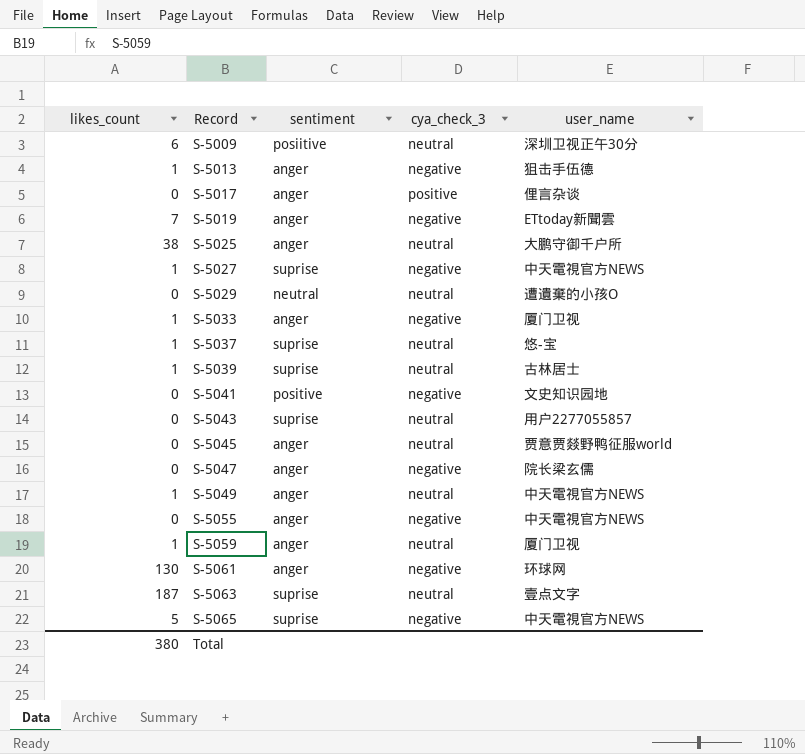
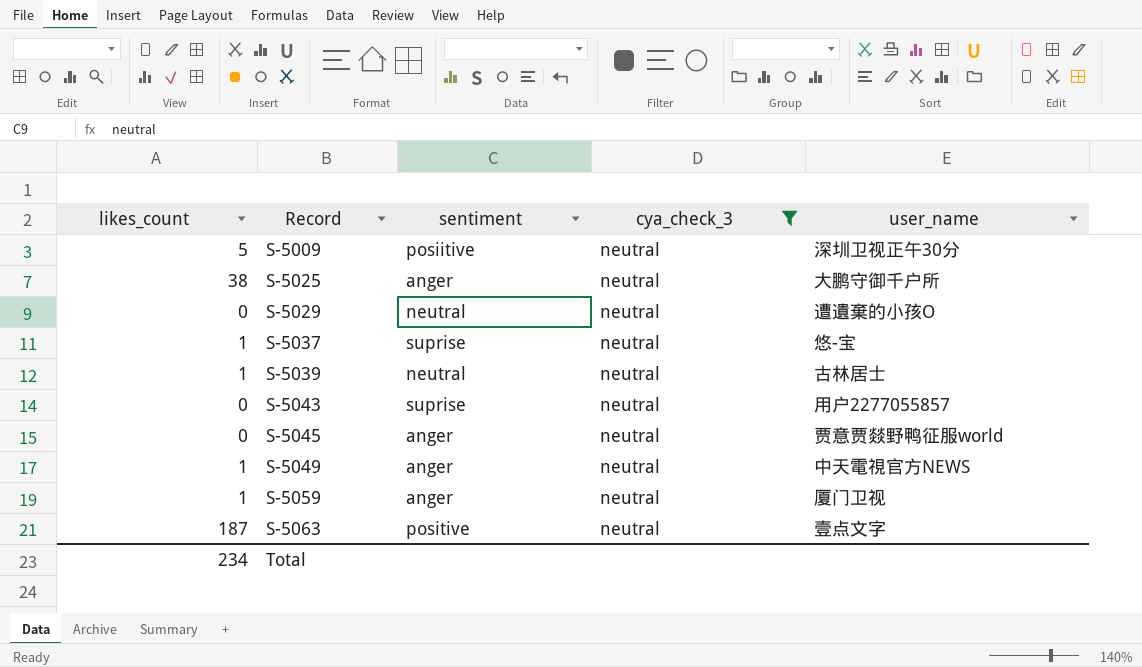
filter: none -> cya_check_3 = neutral
S-5009 | likes_count: 6 -> 5
S-5039 | sentiment: suprise -> neutral
S-5063 | sentiment: suprise -> positive
Total | likes_count: 380 -> 234

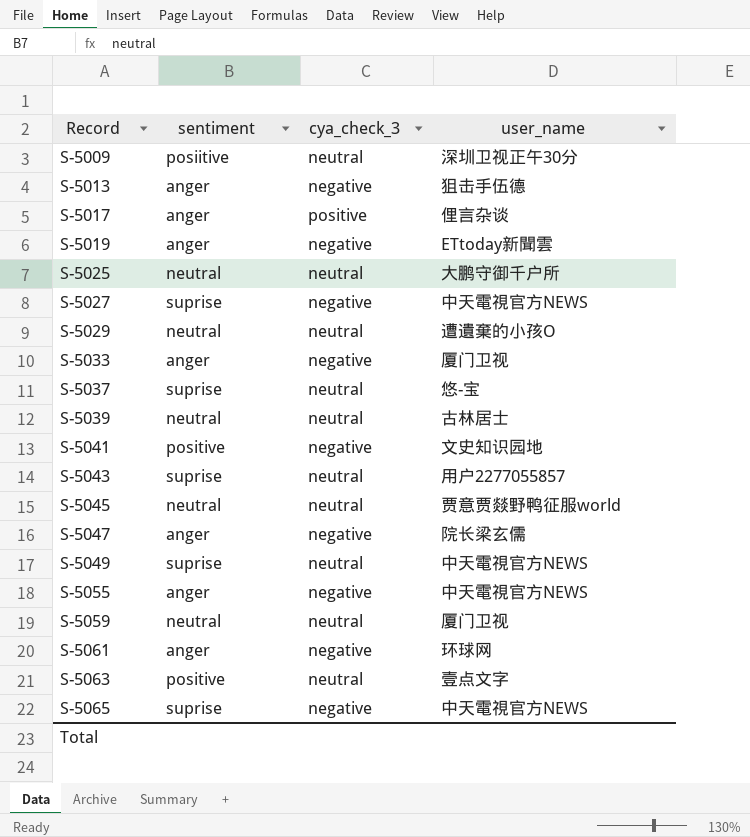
filter: cya_check_3 = neutral -> none
column likes_count | position: 1 -> none
S-5025 | sentiment: anger -> neutral
S-5045 | sentiment: anger -> neutral
S-5049 | sentiment: anger -> suprise
S-5059 | sentiment: anger -> neutral

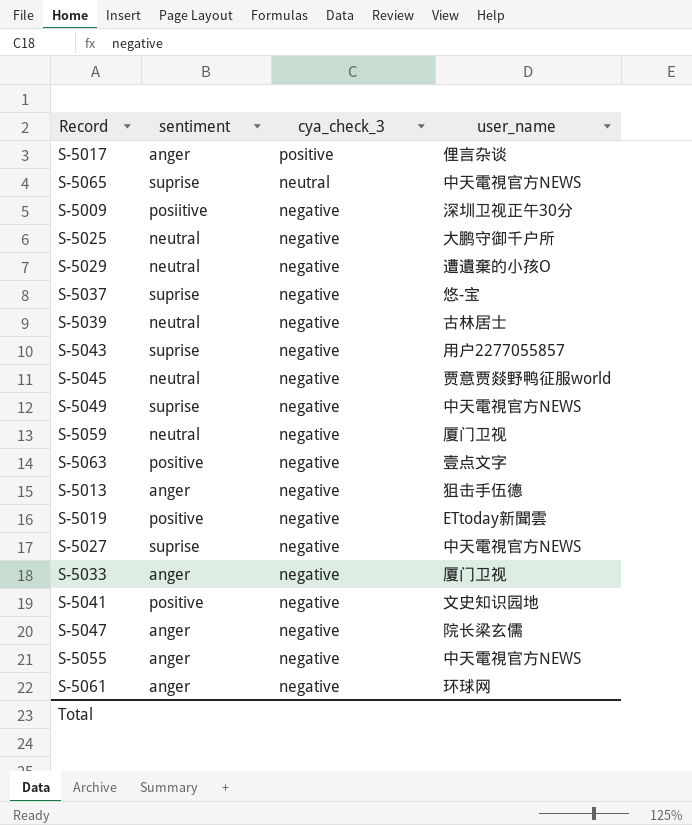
row order: Record ascending -> cya_check_3 descending
S-5065 | cya_check_3: negative -> neutral
S-5009 | cya_check_3: neutral -> negative
S-5025 | cya_check_3: neutral -> negative
S-5029 | cya_check_3: neutral -> negative
S-5037 | cya_check_3: neutral -> negative
S-5039 | cya_check_3: neutral -> negative
S-5043 | cya_check_3: neutral -> negative
S-5045 | cya_check_3: neutral -> negative
S-5049 | cya_check_3: neutral -> negative
S-5059 | cya_check_3: neutral -> negative
S-5063 | cya_check_3: neutral -> negative
S-5019 | sentiment: anger -> positive

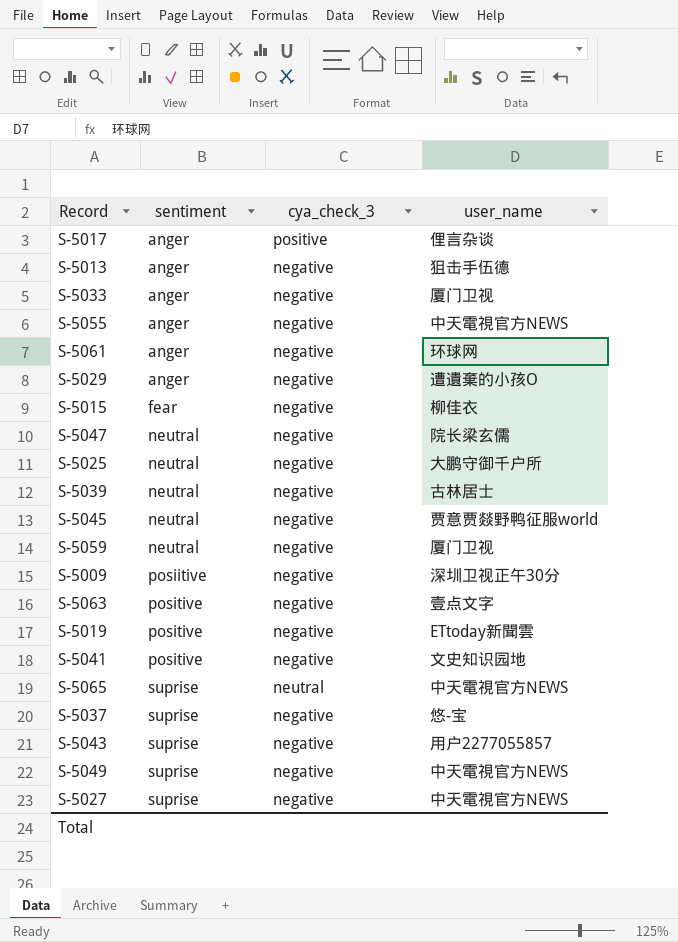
row order: cya_check_3 descending -> sentiment ascending
S-5029 | sentiment: neutral -> anger
row S-5015: none -> fear | negative | 柳佳衣
S-5047 | sentiment: anger -> neutral

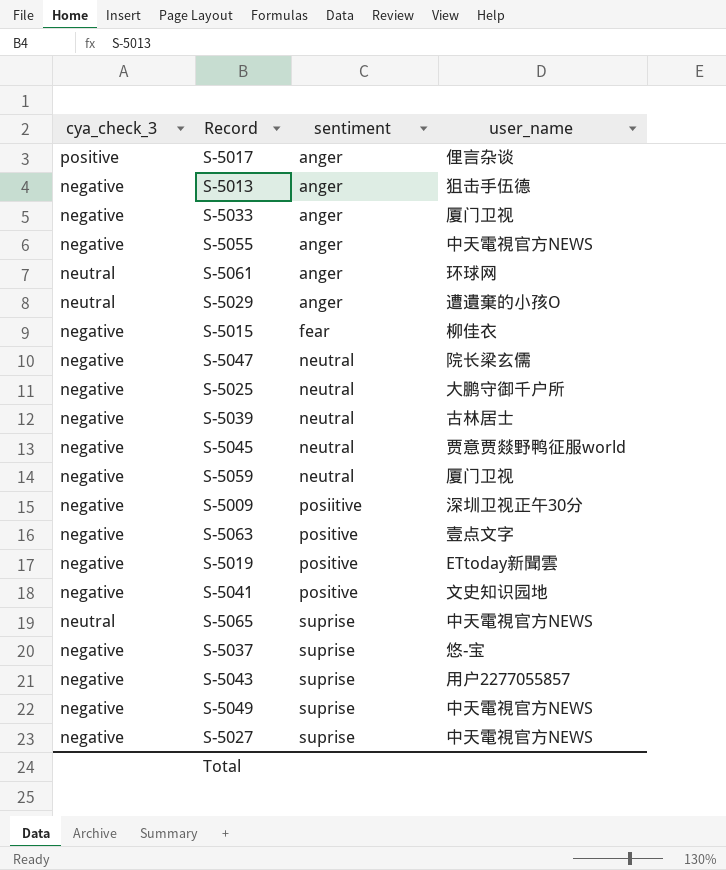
column cya_check_3 | position: 3 -> 1
S-5061 | cya_check_3: negative -> neutral
S-5029 | cya_check_3: negative -> neutral

